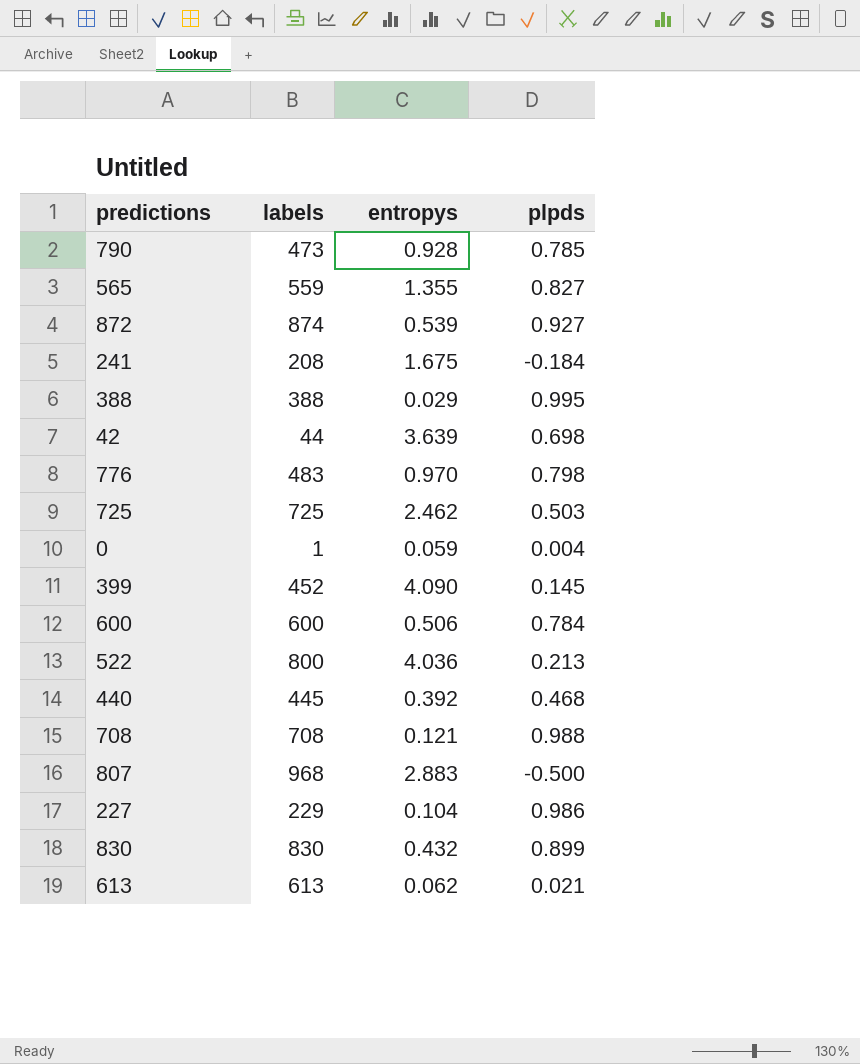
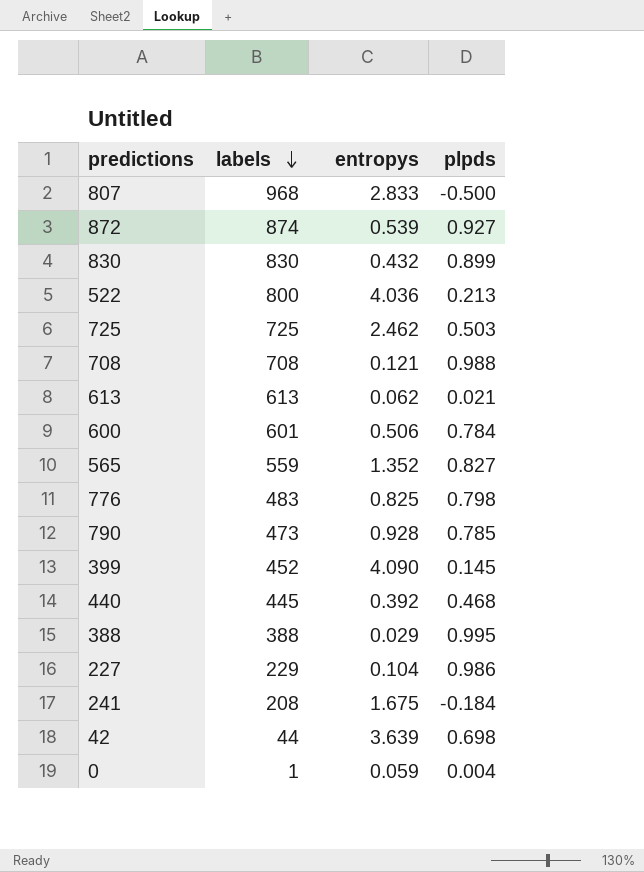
row order: none -> labels descending
807 | entropys: 2.883 -> 2.833
600 | labels: 600 -> 601
565 | entropys: 1.355 -> 1.352
776 | entropys: 0.970 -> 0.825

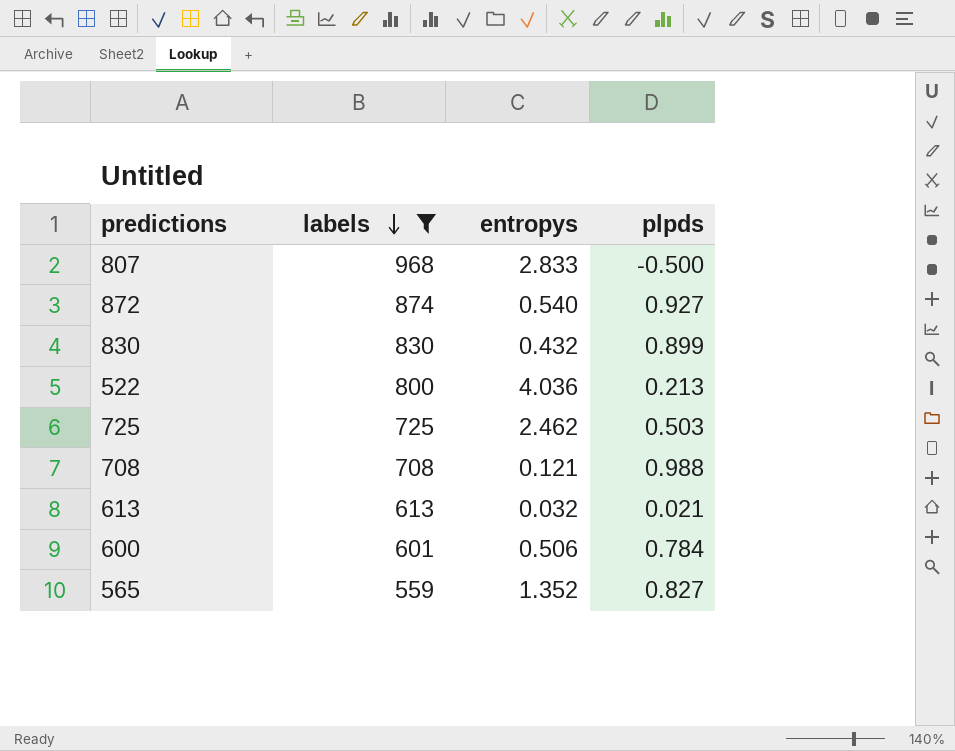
filter: none -> labels >= 559
872 | entropys: 0.539 -> 0.540
613 | entropys: 0.062 -> 0.032

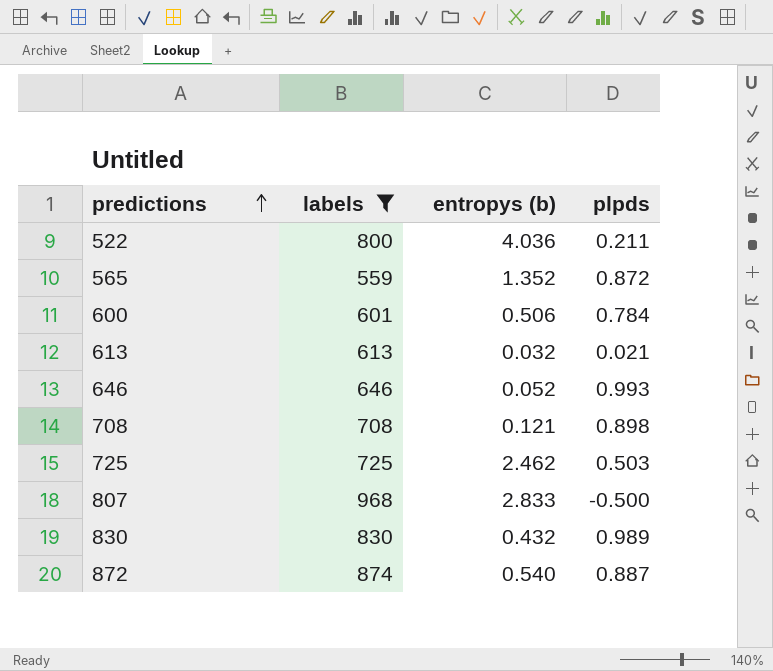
row order: labels descending -> predictions ascending
column name: entropys -> entropys (b)
522 | plpds: 0.213 -> 0.211
565 | plpds: 0.827 -> 0.872
row 646: none -> 646 | 0.052 | 0.993
708 | plpds: 0.988 -> 0.898
830 | plpds: 0.899 -> 0.989
872 | plpds: 0.927 -> 0.887

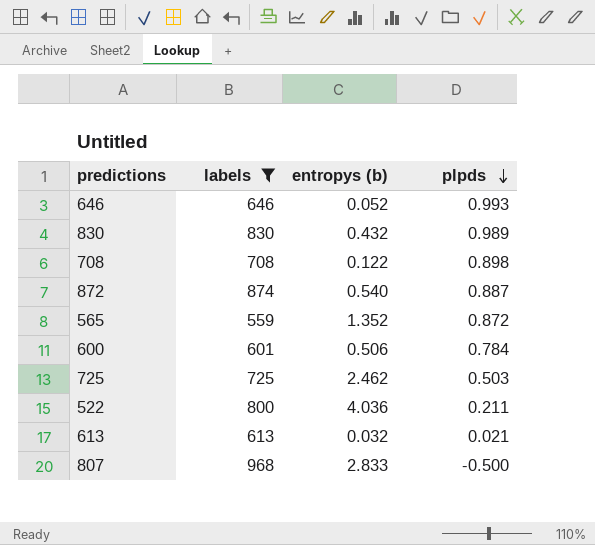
row order: predictions ascending -> plpds descending
708 | entropys (b): 0.121 -> 0.122

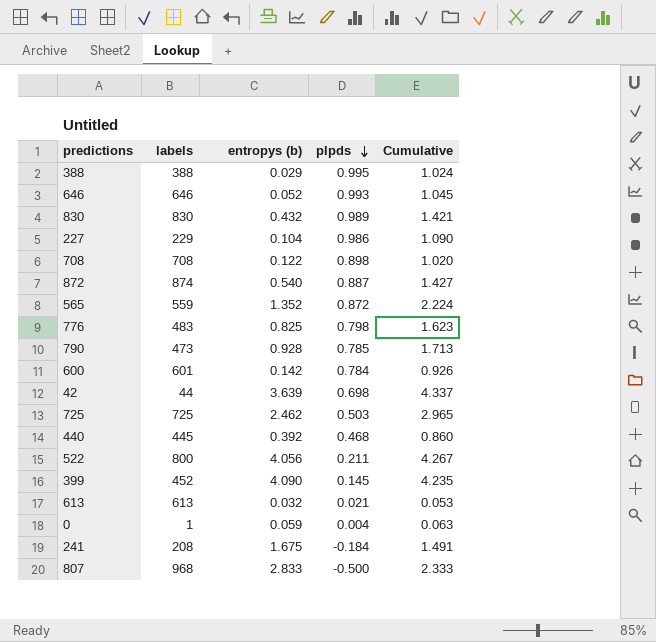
filter: labels >= 559 -> none
column Cumulative | formula: none -> [entropys (b)] + [plpds]
600 | entropys (b): 0.506 -> 0.142
522 | entropys (b): 4.036 -> 4.056

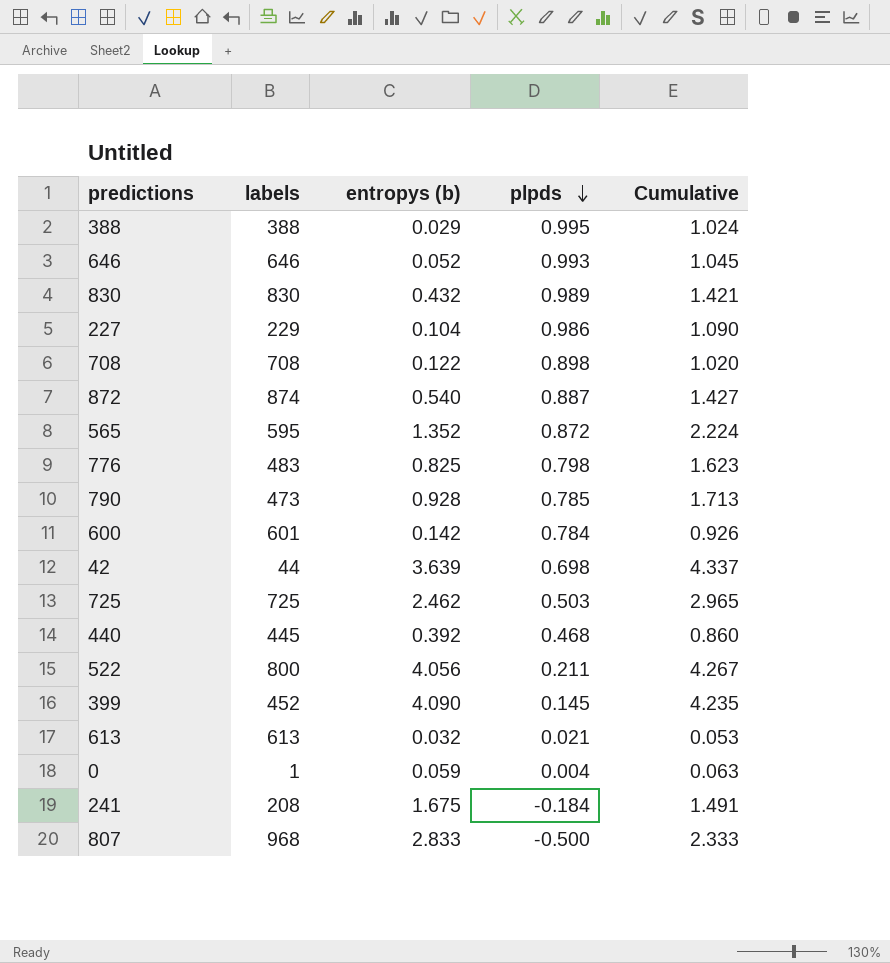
565 | labels: 559 -> 595

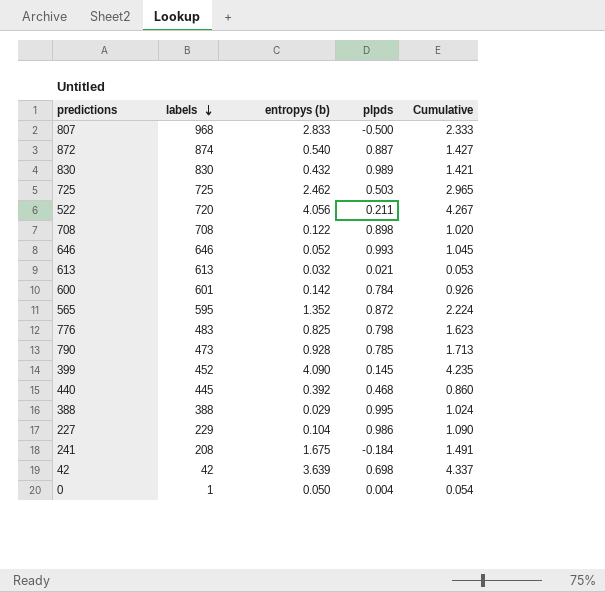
row order: plpds descending -> labels descending
522 | labels: 800 -> 720
42 | labels: 44 -> 42
0 | entropys (b): 0.059 -> 0.050
0 | Cumulative: 0.063 -> 0.054

